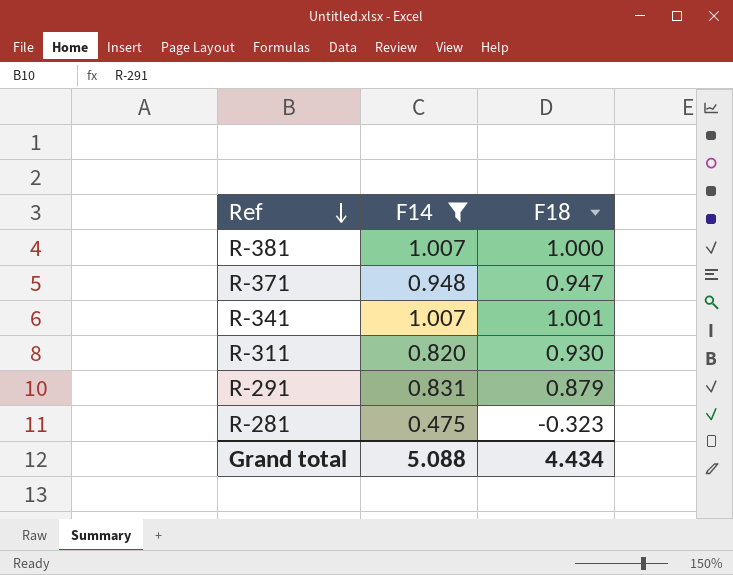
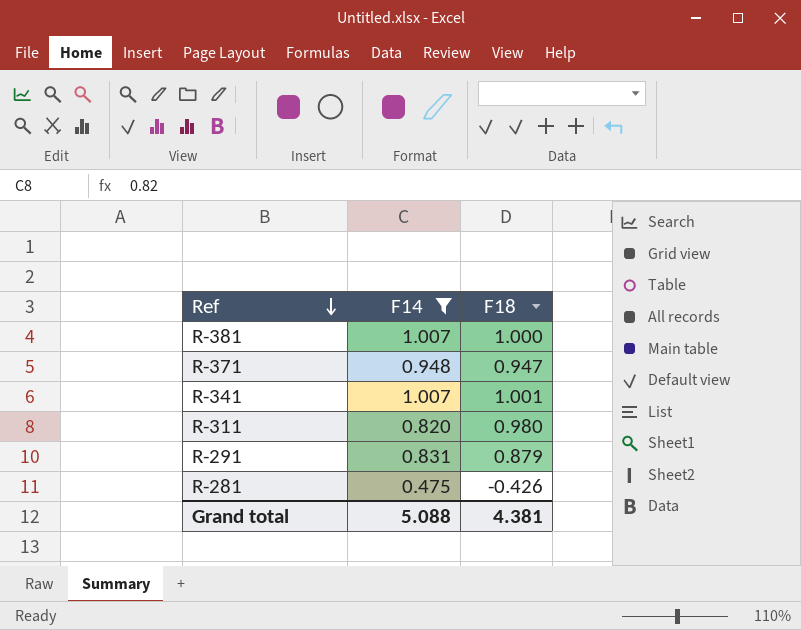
R-311 | F18: 0.930 -> 0.980
R-281 | F18: -0.323 -> -0.426
Grand total | F18: 4.434 -> 4.381

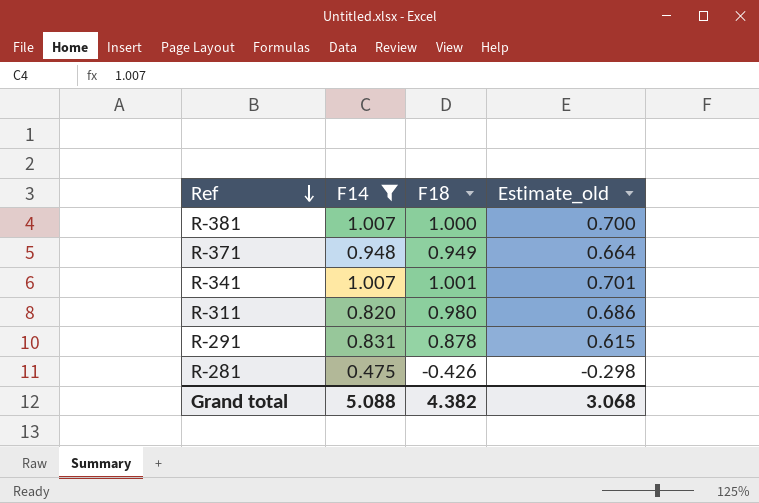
column Estimate_old | formula: none -> [F18] * 0.7
R-371 | F18: 0.947 -> 0.949
R-291 | F18: 0.879 -> 0.878
Grand total | F18: 4.381 -> 4.382

